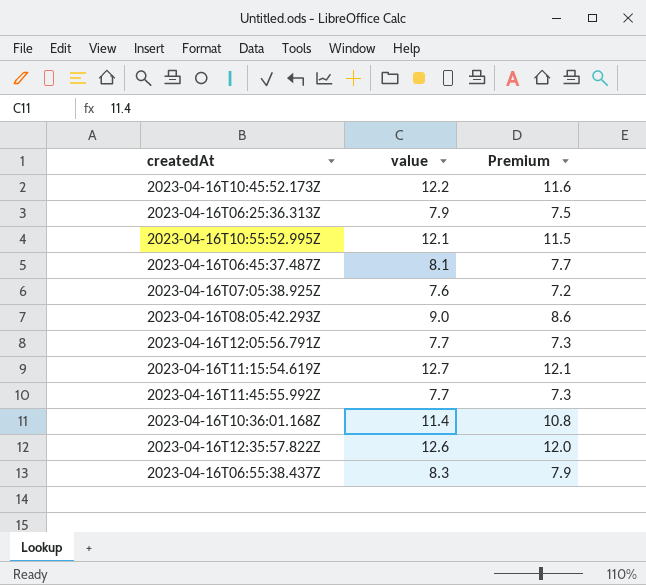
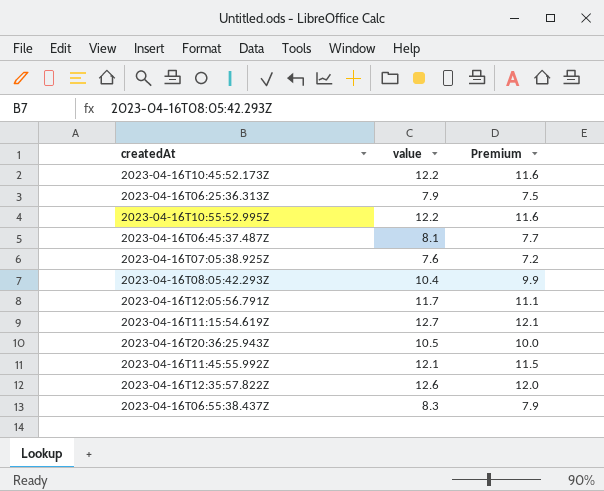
row 2023-04-16T10:36:01.168Z: 11.4 | 10.8 -> none
2023-04-16T10:55:52.995Z | value: 12.1 -> 12.2
2023-04-16T10:55:52.995Z | Premium: 11.5 -> 11.6
2023-04-16T08:05:42.293Z | value: 9.0 -> 10.4
2023-04-16T08:05:42.293Z | Premium: 8.6 -> 9.9
2023-04-16T12:05:56.791Z | value: 7.7 -> 11.7
2023-04-16T12:05:56.791Z | Premium: 7.3 -> 11.1
row 2023-04-16T20:36:25.943Z: none -> 10.5 | 10.0
2023-04-16T11:45:55.992Z | value: 7.7 -> 12.1
2023-04-16T11:45:55.992Z | Premium: 7.3 -> 11.5

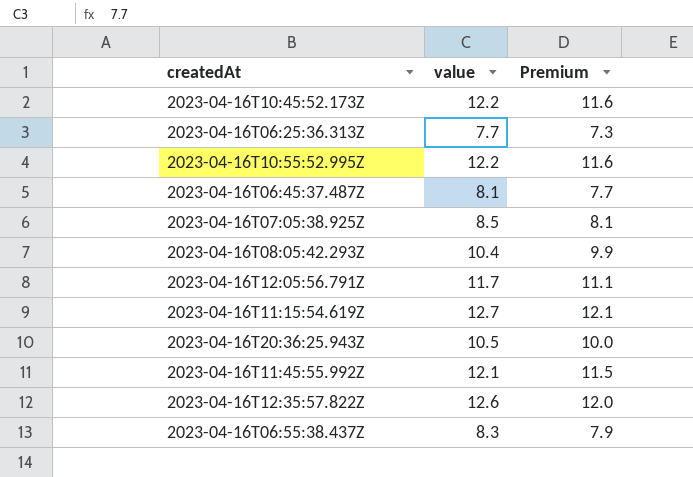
2023-04-16T06:25:36.313Z | value: 7.9 -> 7.7
2023-04-16T06:25:36.313Z | Premium: 7.5 -> 7.3
2023-04-16T07:05:38.925Z | value: 7.6 -> 8.5
2023-04-16T07:05:38.925Z | Premium: 7.2 -> 8.1

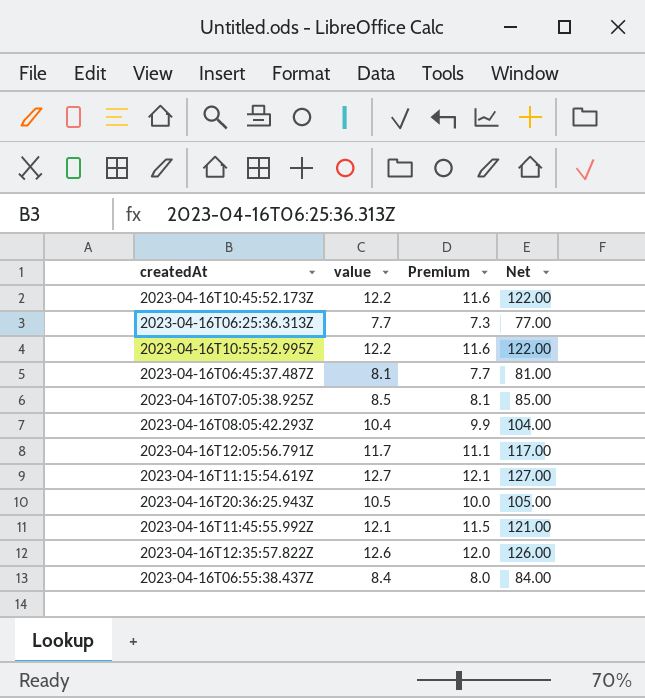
column Net | formula: none -> [value] * 10
2023-04-16T06:55:38.437Z | value: 8.3 -> 8.4
2023-04-16T06:55:38.437Z | Premium: 7.9 -> 8.0

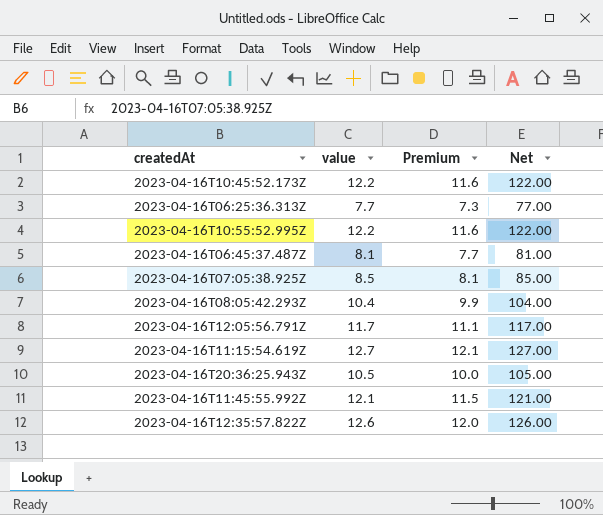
row 2023-04-16T06:55:38.437Z: 8.4 | 8.0 | 84.00 -> none

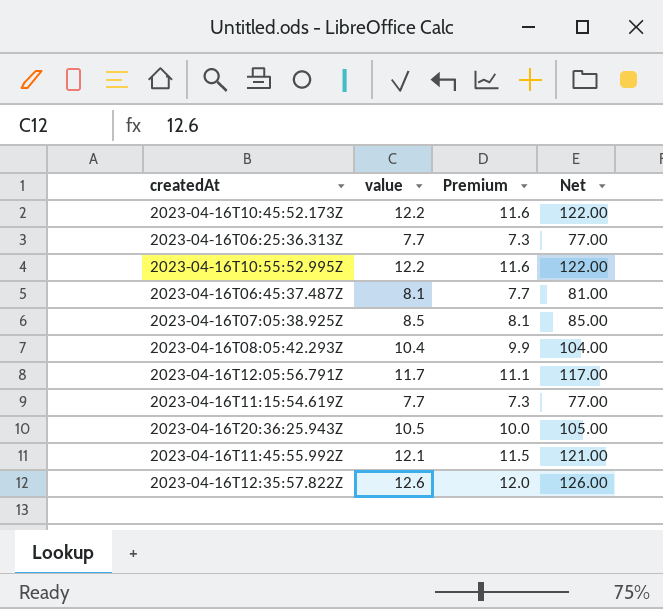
2023-04-16T11:15:54.619Z | value: 12.7 -> 7.7
2023-04-16T11:15:54.619Z | Premium: 12.1 -> 7.3
2023-04-16T11:15:54.619Z | Net: 127.00 -> 77.00

